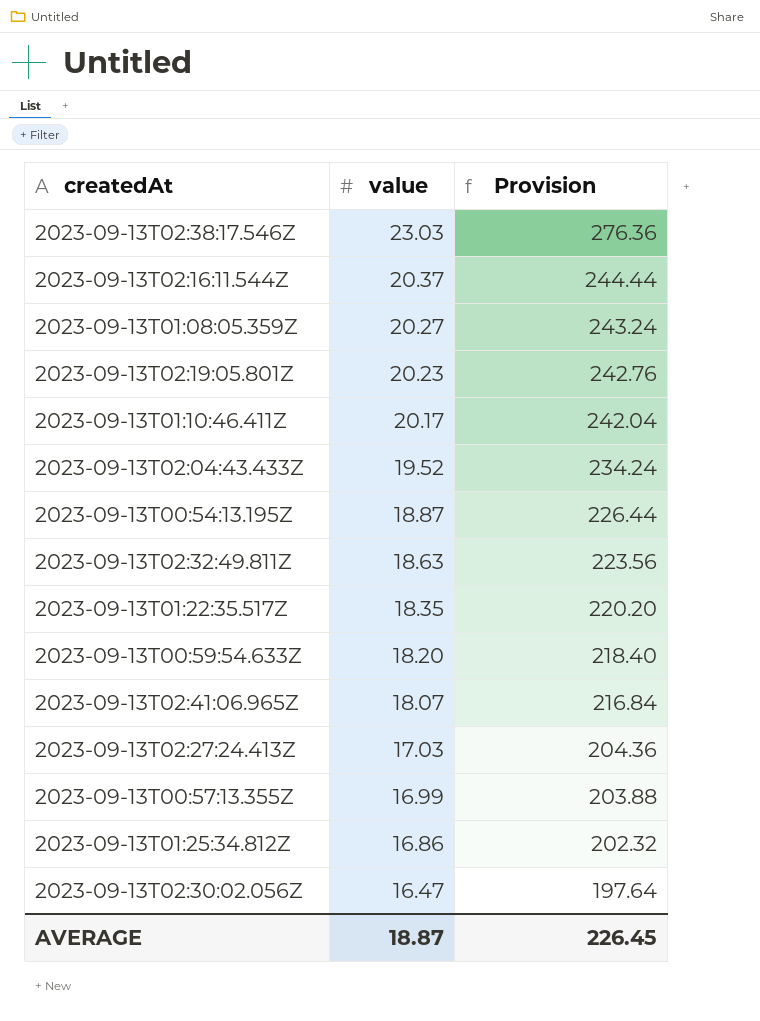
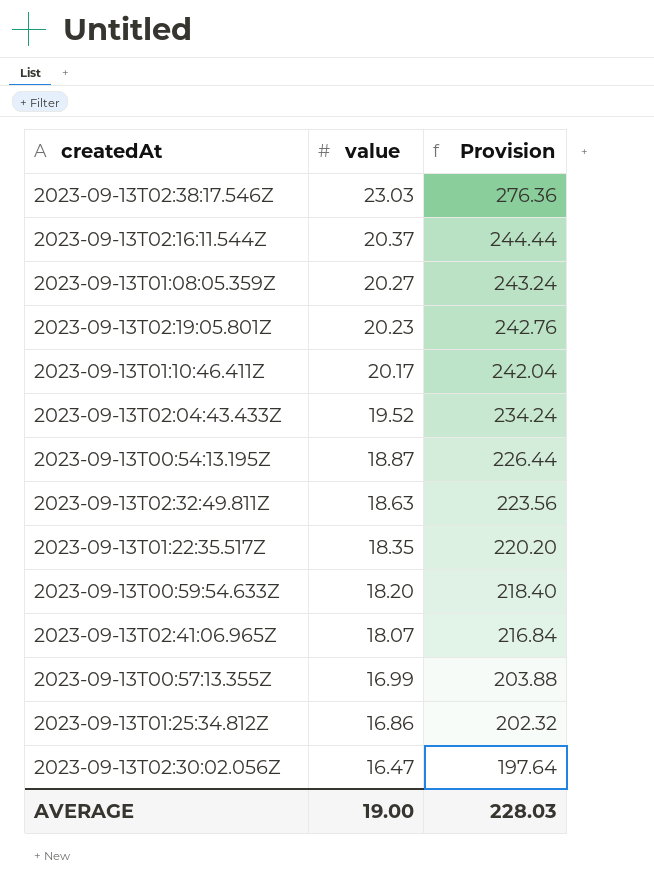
row 2023-09-13T02:27:24.413Z: 17.03 | 204.36 -> none
AVERAGE | value: 18.87 -> 19.00
AVERAGE | Provision: 226.45 -> 228.03

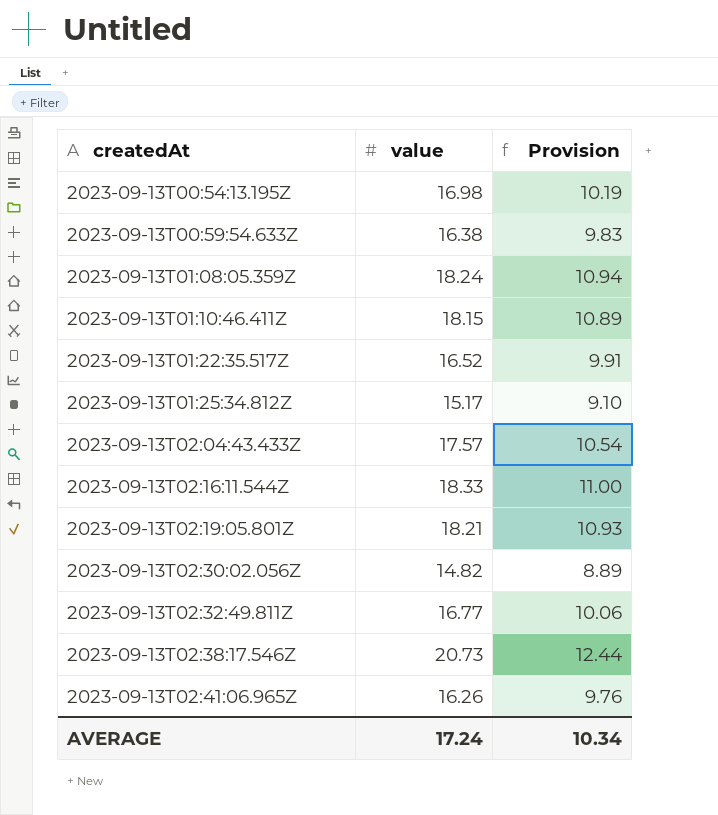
row order: value descending -> createdAt ascending
column Provision | formula: [value] * 12 -> [value] * 0.6
row 2023-09-13T00:57:13.355Z: 16.99 | 203.88 -> none
2023-09-13T00:54:13.195Z | value: 18.87 -> 16.98
2023-09-13T00:59:54.633Z | value: 18.20 -> 16.38
2023-09-13T01:08:05.359Z | value: 20.27 -> 18.24
2023-09-13T01:10:46.411Z | value: 20.17 -> 18.15
2023-09-13T01:22:35.517Z | value: 18.35 -> 16.52
2023-09-13T01:25:34.812Z | value: 16.86 -> 15.17
2023-09-13T02:04:43.433Z | value: 19.52 -> 17.57
2023-09-13T02:16:11.544Z | value: 20.37 -> 18.33
2023-09-13T02:19:05.801Z | value: 20.23 -> 18.21
2023-09-13T02:30:02.056Z | value: 16.47 -> 14.82
2023-09-13T02:32:49.811Z | value: 18.63 -> 16.77
2023-09-13T02:38:17.546Z | value: 23.03 -> 20.73
2023-09-13T02:41:06.965Z | value: 18.07 -> 16.26
AVERAGE | value: 19.00 -> 17.24
AVERAGE | Provision: 228.03 -> 10.34

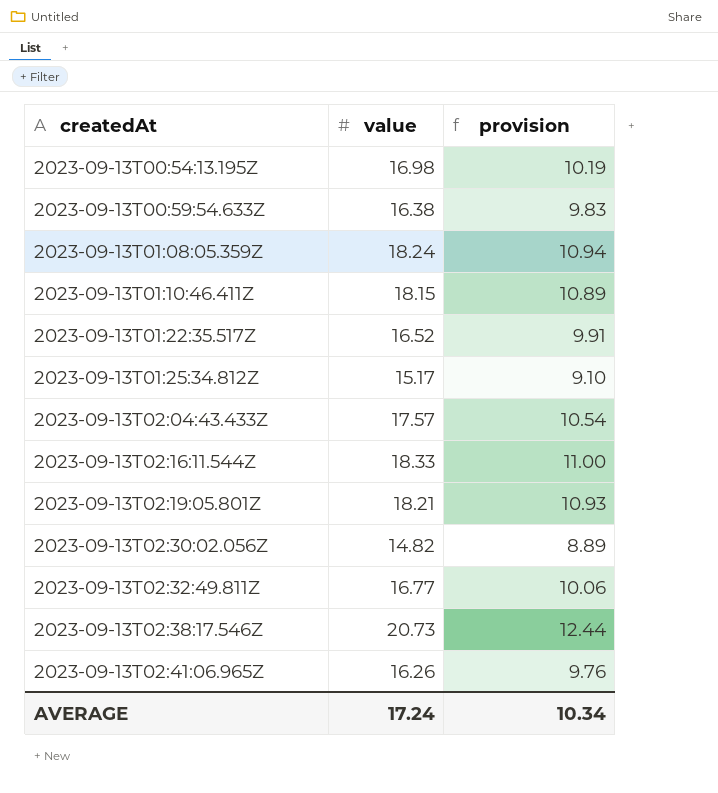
column name: Provision -> provision

